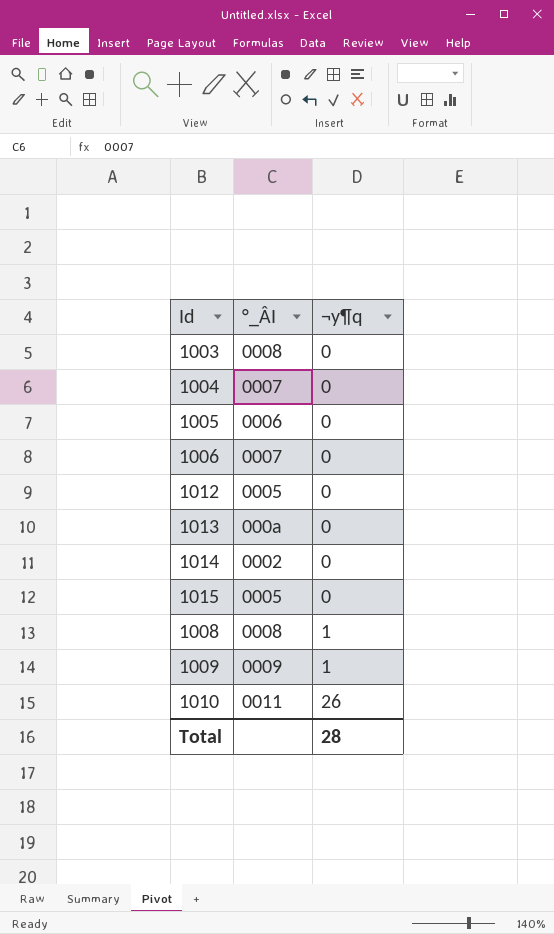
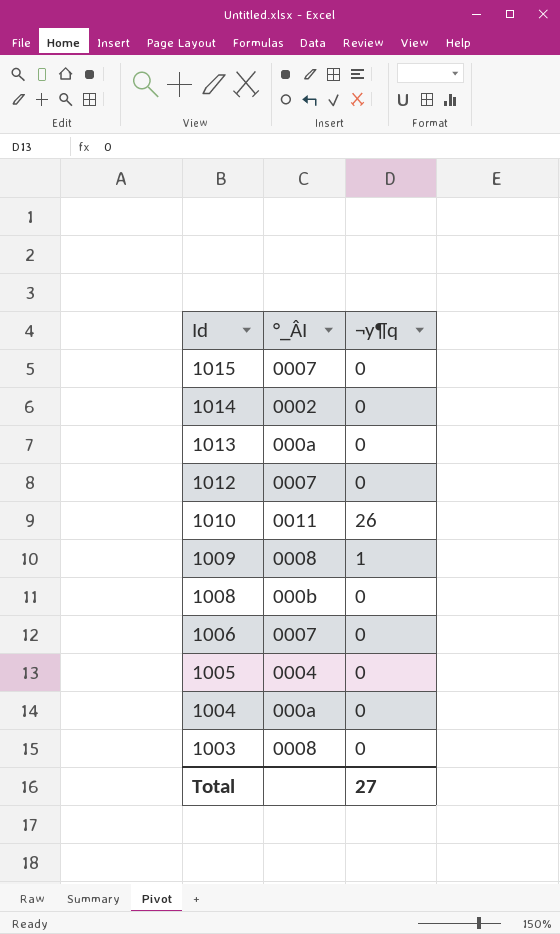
row order: ¬y¶q ascending -> Id descending
1015 | °_ÂI: 0005 -> 0007
1012 | °_ÂI: 0005 -> 0007
1009 | °_ÂI: 0009 -> 0008
1008 | °_ÂI: 0008 -> 000b
1008 | ¬y¶q: 1 -> 0
1005 | °_ÂI: 0006 -> 0004
1004 | °_ÂI: 0007 -> 000a
Total | ¬y¶q: 28 -> 27

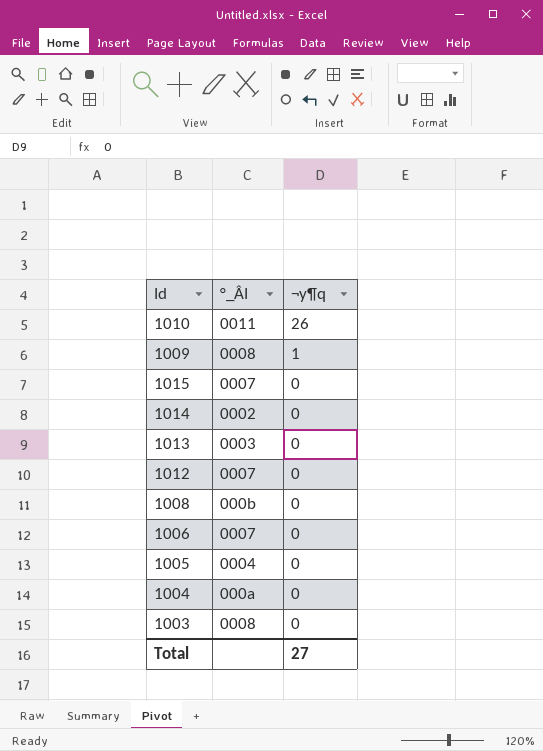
row order: Id descending -> ¬y¶q descending
1013 | °_ÂI: 000a -> 0003

